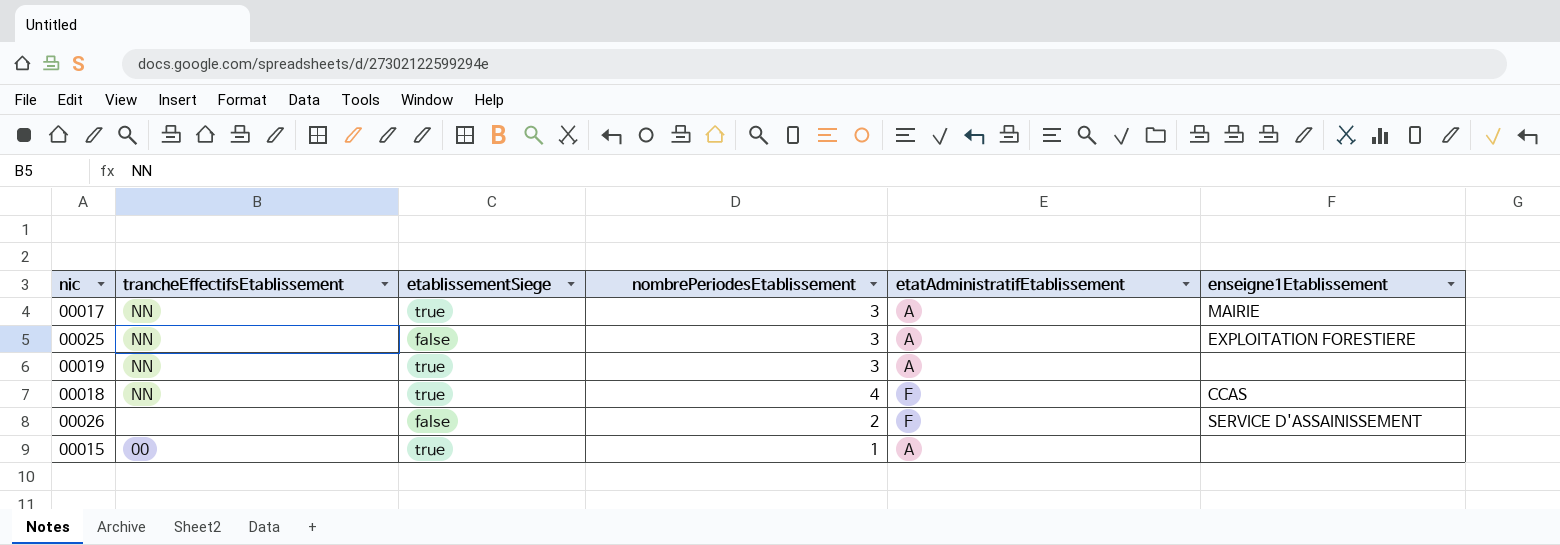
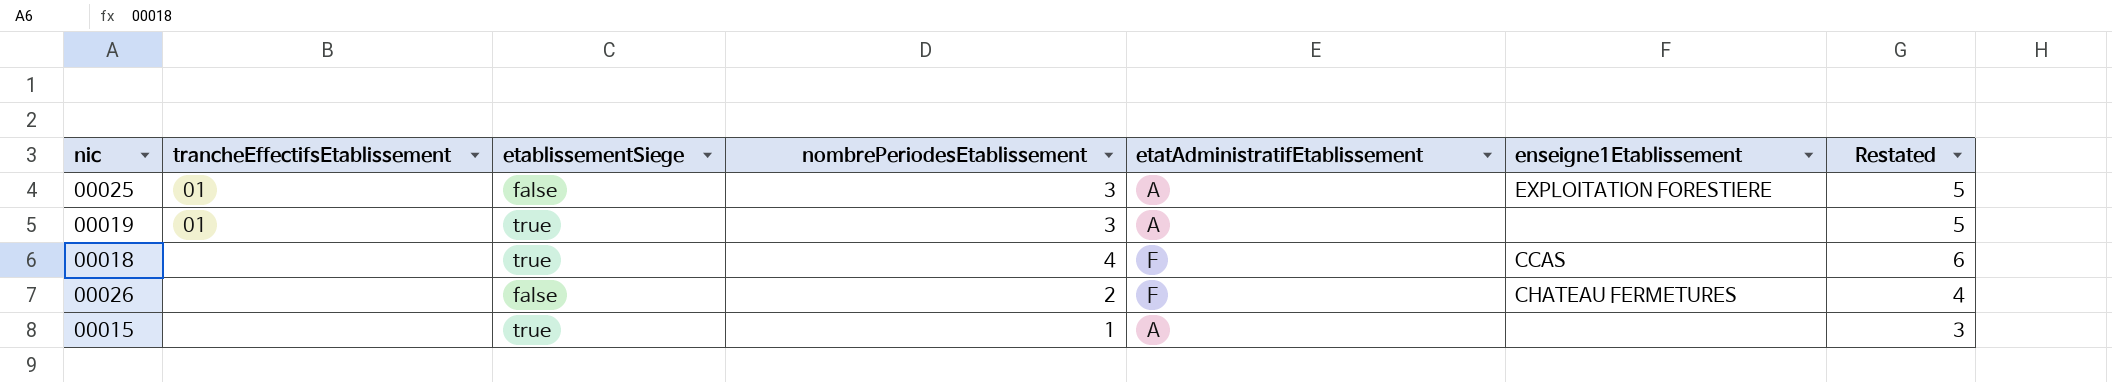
column Restated | formula: none -> [nombrePeriodesEtablissement] + 2
row 00017: NN | true | 3 | A | MAIRIE -> none
00025 | trancheEffectifsEtablissement: NN -> 01
00019 | trancheEffectifsEtablissement: NN -> 01
00018 | trancheEffectifsEtablissement: NN -> none
00026 | enseigne1Etablissement: SERVICE D'ASSAINISSEMENT -> CHATEAU FERMETURES
00015 | trancheEffectifsEtablissement: 00 -> none

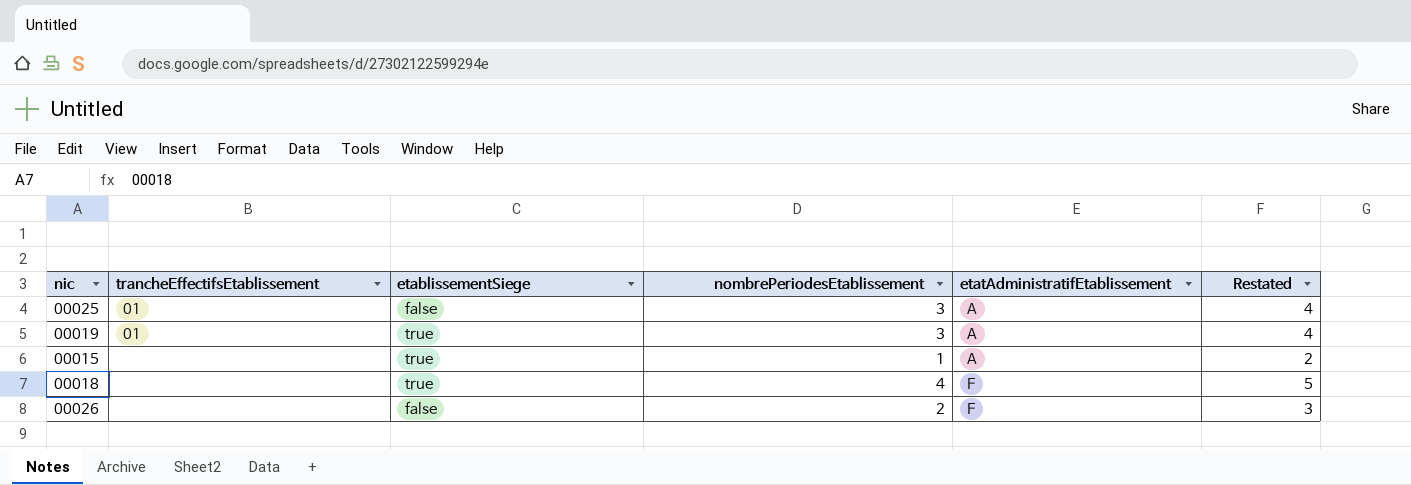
row order: none -> etatAdministratifEtablissement ascending
column enseigne1Etablissement | position: 6 -> none
column Restated | formula: [nombrePeriodesEtablissement] + 2 -> [nombrePeriodesEtablissement] + 1

